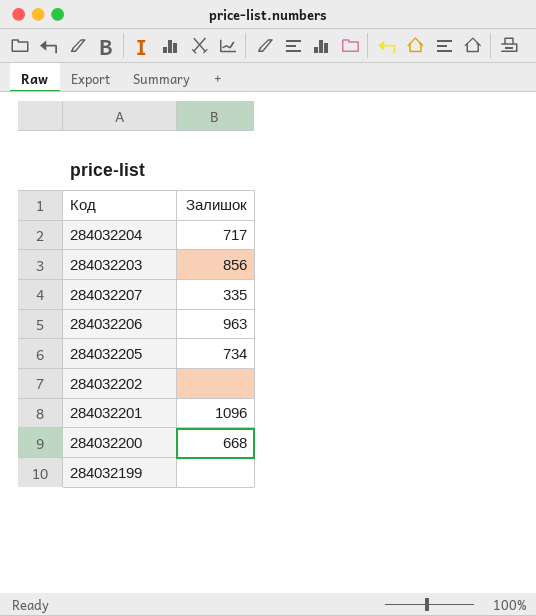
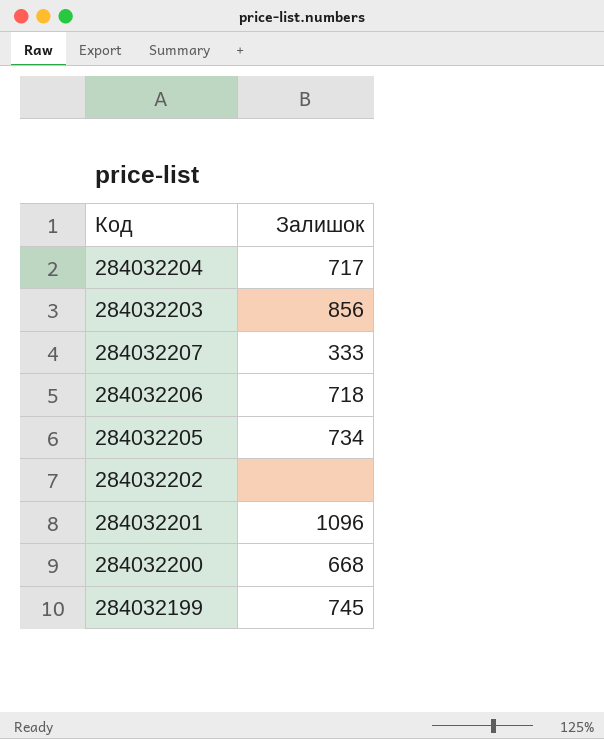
284032207 | Залишок: 335 -> 333
284032206 | Залишок: 963 -> 718
284032199 | Залишок: none -> 745

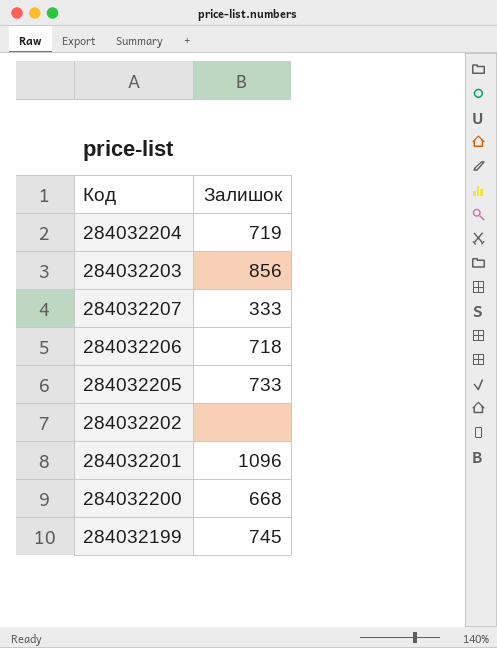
284032204 | Залишок: 717 -> 719
284032205 | Залишок: 734 -> 733

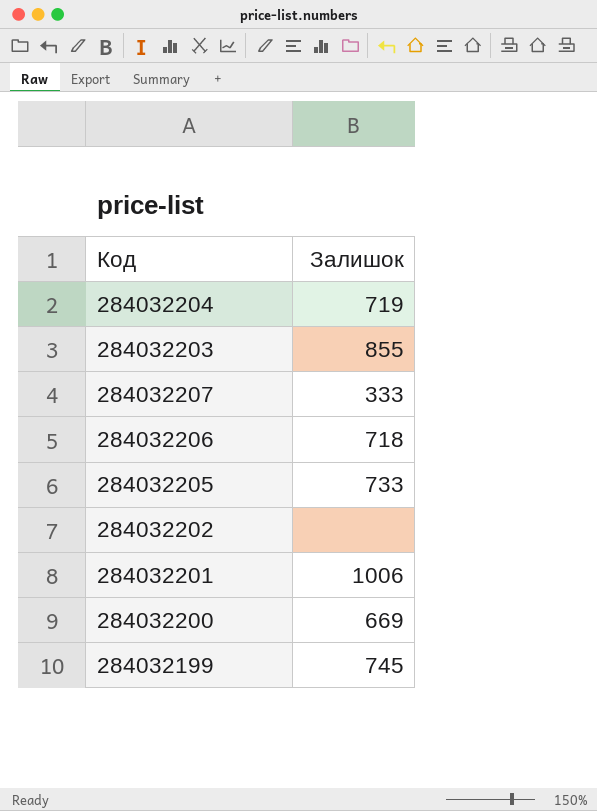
284032203 | Залишок: 856 -> 855
284032201 | Залишок: 1096 -> 1006
284032200 | Залишок: 668 -> 669

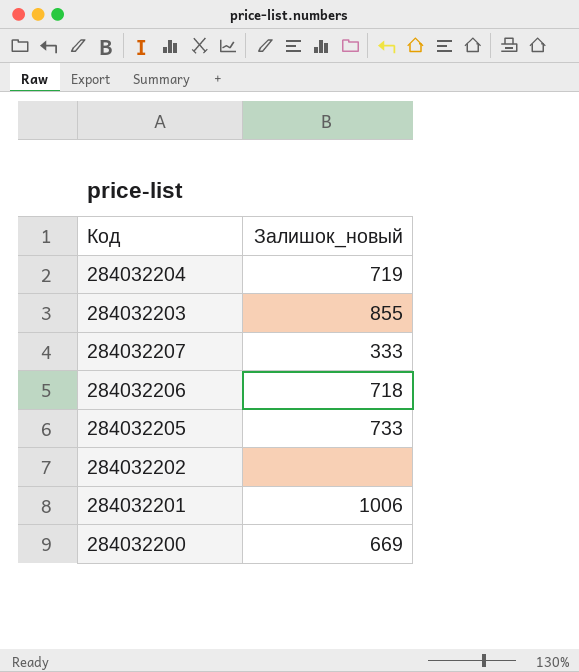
column name: Залишок -> Залишок_новый
row 284032199: 745 -> none

